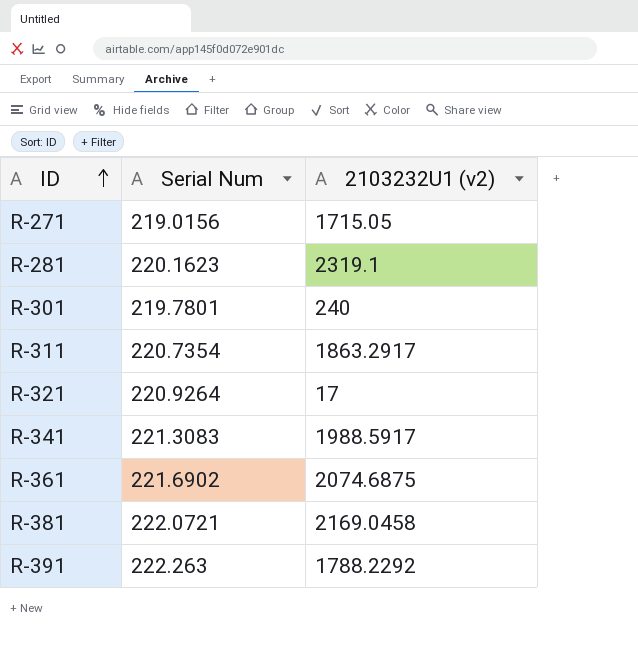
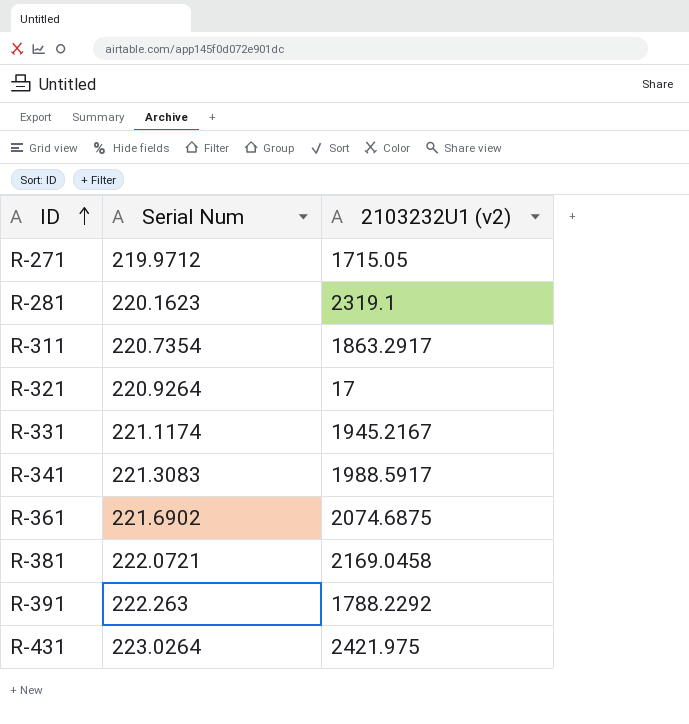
row R-301: 219.7801 | 240 -> none
R-271 | Serial Num: 219.0156 -> 219.9712
row R-331: none -> 221.1174 | 1945.2167
row R-431: none -> 223.0264 | 2421.975

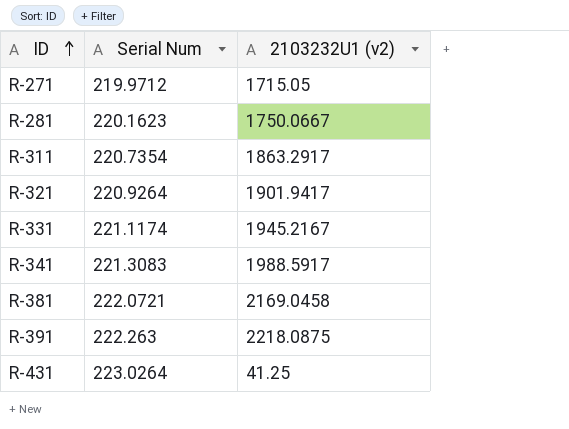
row R-361: 221.6902 | 2074.6875 -> none
R-281 | 2103232U1 (v2): 2319.1 -> 1750.0667
R-321 | 2103232U1 (v2): 17 -> 1901.9417
R-391 | 2103232U1 (v2): 1788.2292 -> 2218.0875
R-431 | 2103232U1 (v2): 2421.975 -> 41.25

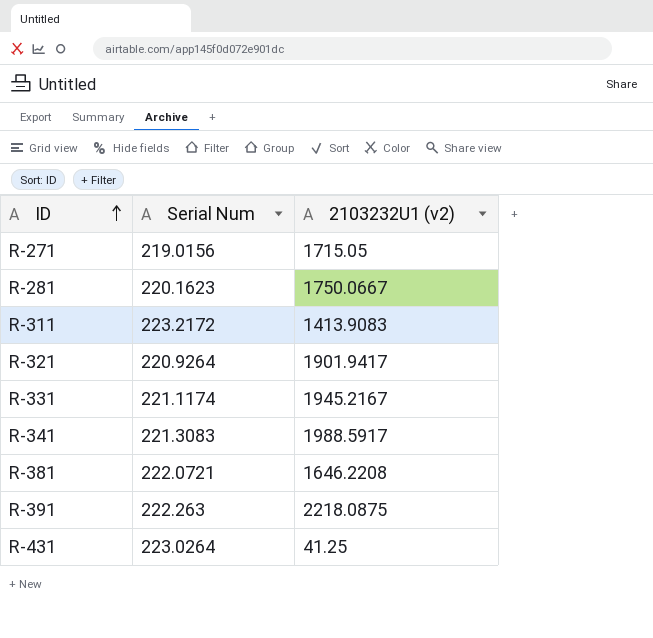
R-271 | Serial Num: 219.9712 -> 219.0156
R-311 | Serial Num: 220.7354 -> 223.2172
R-311 | 2103232U1 (v2): 1863.2917 -> 1413.9083
R-381 | 2103232U1 (v2): 2169.0458 -> 1646.2208

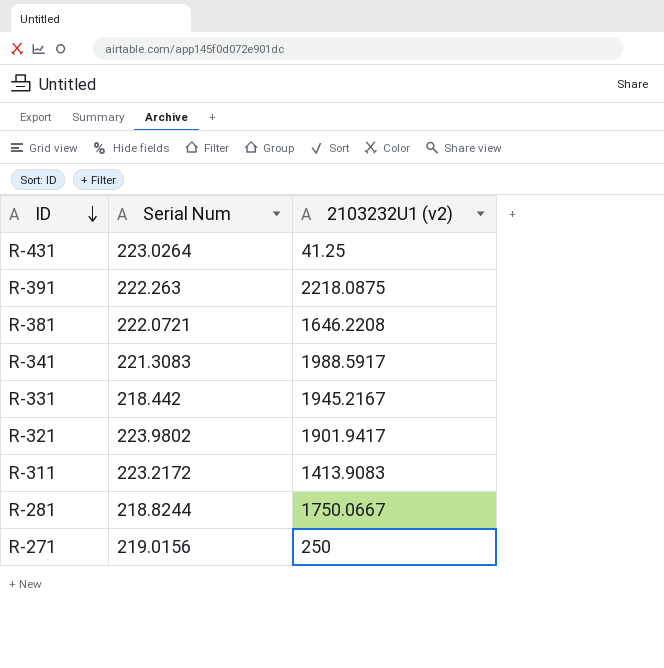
row order: ID ascending -> ID descending
R-331 | Serial Num: 221.1174 -> 218.442
R-321 | Serial Num: 220.9264 -> 223.9802
R-281 | Serial Num: 220.1623 -> 218.8244
R-271 | 2103232U1 (v2): 1715.05 -> 250

